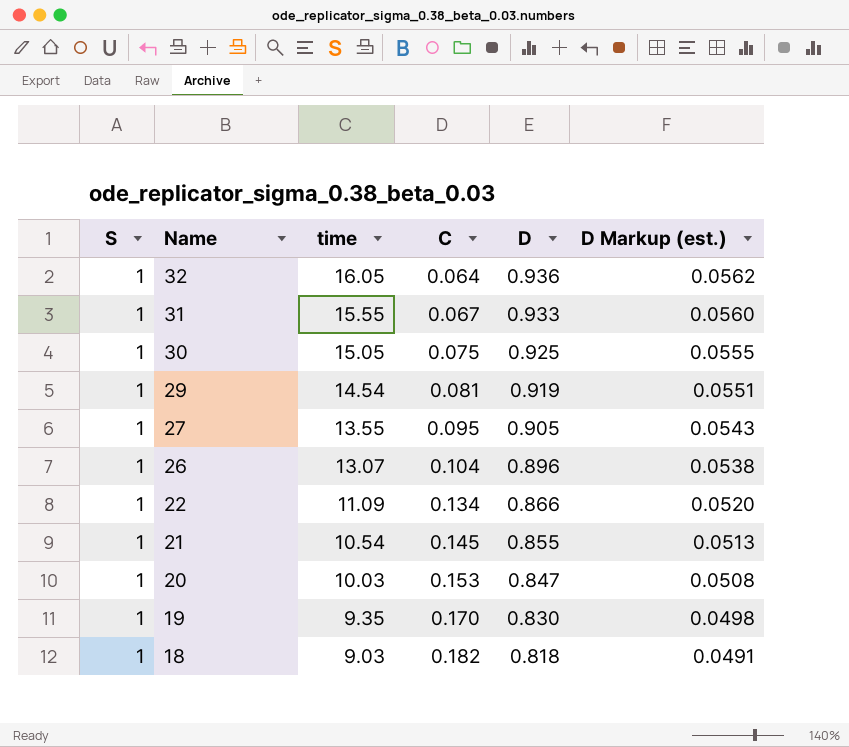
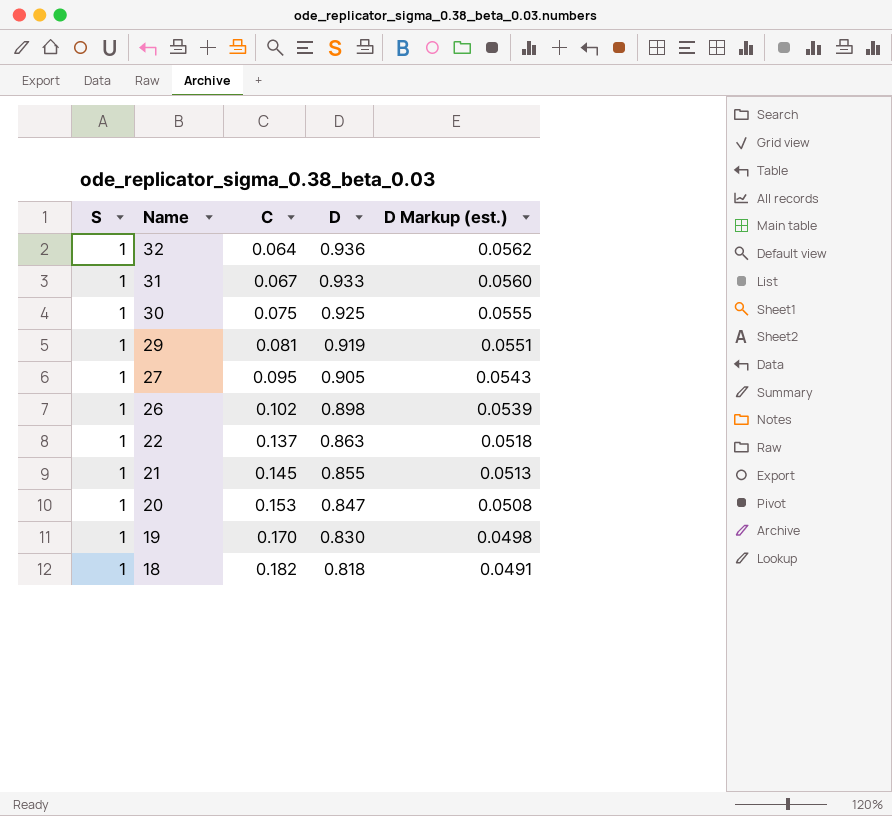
column time | position: 3 -> none
26 | C: 0.104 -> 0.102
26 | D: 0.896 -> 0.898
26 | D Markup (est.): 0.0538 -> 0.0539
22 | C: 0.134 -> 0.137
22 | D: 0.866 -> 0.863
22 | D Markup (est.): 0.0520 -> 0.0518

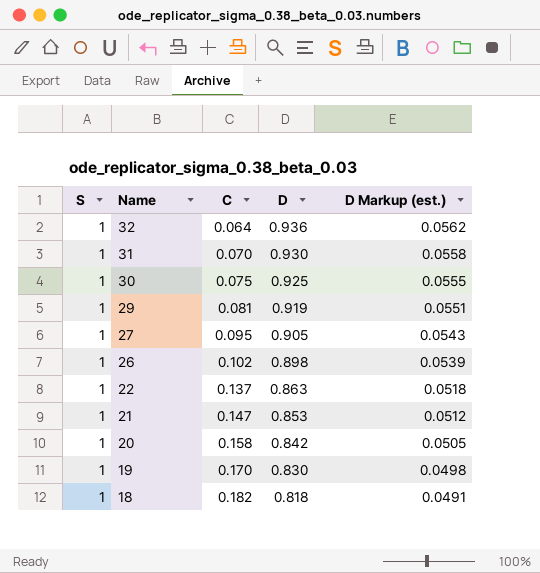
31 | C: 0.067 -> 0.070
31 | D: 0.933 -> 0.930
31 | D Markup (est.): 0.0560 -> 0.0558
21 | C: 0.145 -> 0.147
21 | D: 0.855 -> 0.853
21 | D Markup (est.): 0.0513 -> 0.0512
20 | C: 0.153 -> 0.158
20 | D: 0.847 -> 0.842
20 | D Markup (est.): 0.0508 -> 0.0505

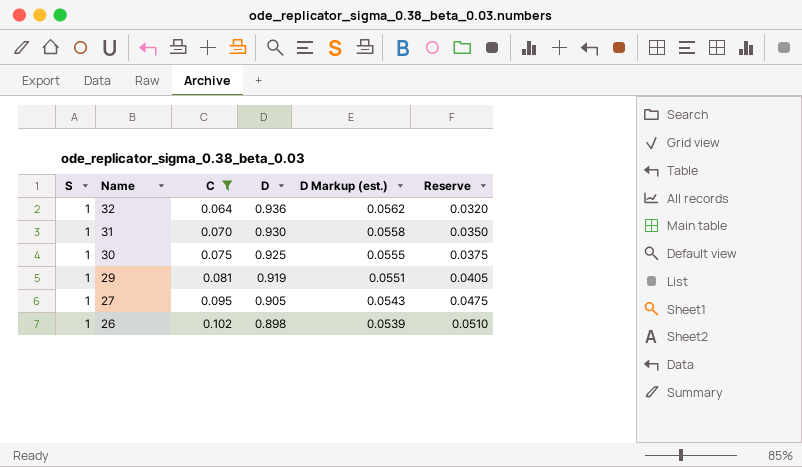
filter: none -> C <= 0.102
column Reserve | formula: none -> [C] * 0.5

